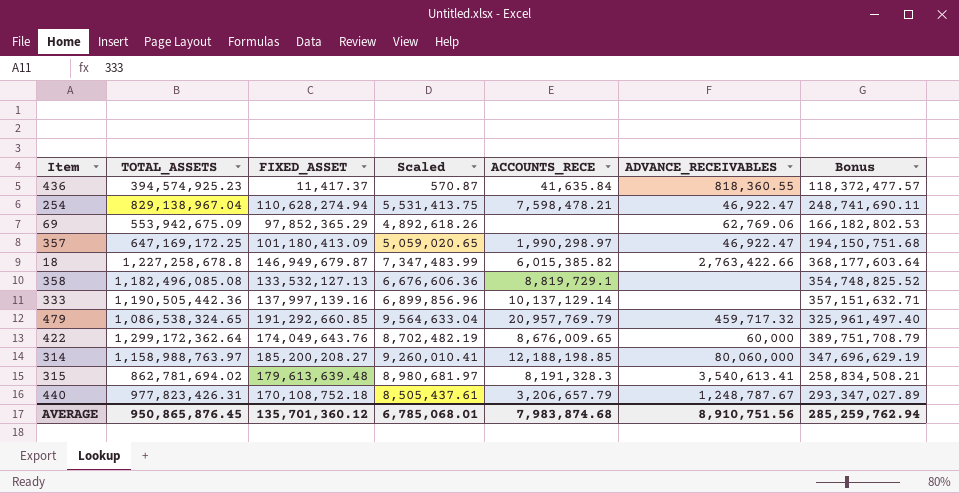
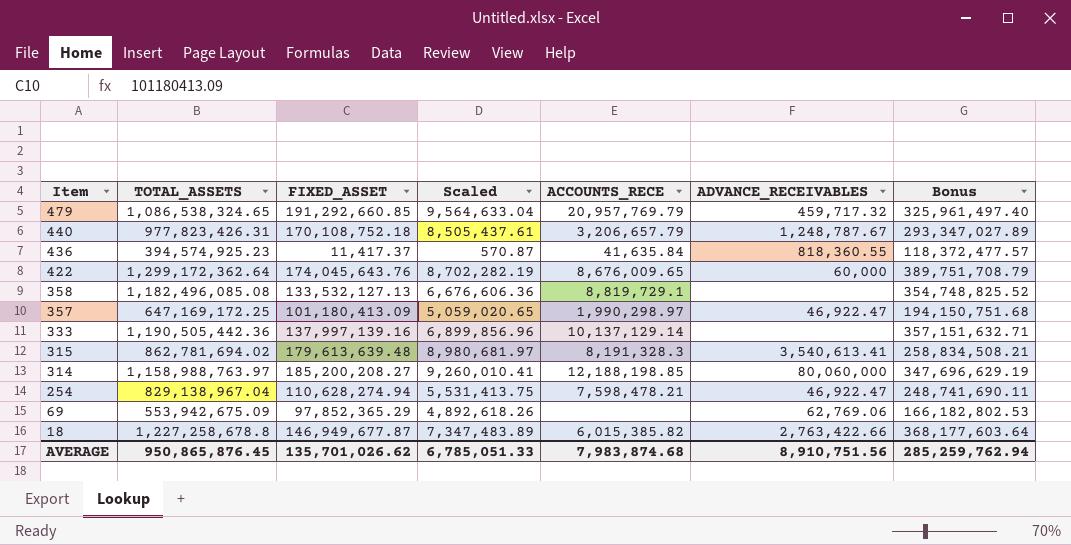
row order: none -> Item descending
422 | FIXED_ASSET: 174,049,643.76 -> 174,045,643.76
422 | Scaled: 8,702,482.19 -> 8,702,282.19
18 | FIXED_ASSET: 146,949,679.87 -> 146,949,677.87
18 | Scaled: 7,347,483.99 -> 7,347,483.89
AVERAGE | FIXED_ASSET: 135,701,360.12 -> 135,701,026.62
AVERAGE | Scaled: 6,785,068.01 -> 6,785,051.33

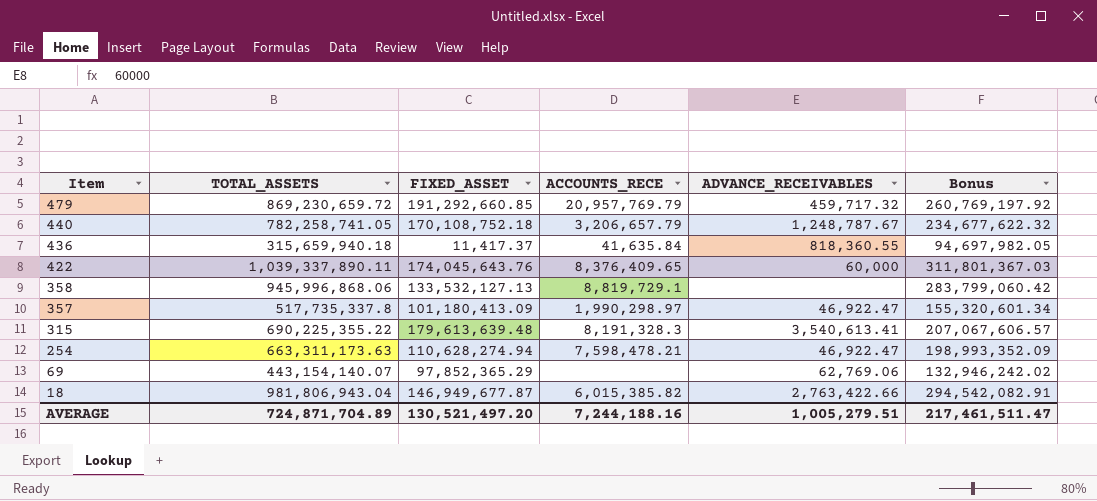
column Scaled | formula: [FIXED_ASSET] * 0.05 -> none
row 333: 1,190,505,442.36 | 137,997,139.16 | 6,899,856.96 | 10,137,129.14 | none | 357,151,632.71 -> none
row 314: 1,158,988,763.97 | 185,200,208.27 | 9,260,010.41 | 12,188,198.85 | 80,060,000 | 347,696,629.19 -> none
479 | TOTAL_ASSETS: 1,086,538,324.65 -> 869,230,659.72
479 | Bonus: 325,961,497.40 -> 260,769,197.92
440 | TOTAL_ASSETS: 977,823,426.31 -> 782,258,741.05
440 | Bonus: 293,347,027.89 -> 234,677,622.32
436 | TOTAL_ASSETS: 394,574,925.23 -> 315,659,940.18
436 | Bonus: 118,372,477.57 -> 94,697,982.05
422 | TOTAL_ASSETS: 1,299,172,362.64 -> 1,039,337,890.11
422 | ACCOUNTS_RECE: 8,676,009.65 -> 8,376,409.65
422 | Bonus: 389,751,708.79 -> 311,801,367.03
358 | TOTAL_ASSETS: 1,182,496,085.08 -> 945,996,868.06
358 | Bonus: 354,748,825.52 -> 283,799,060.42
357 | TOTAL_ASSETS: 647,169,172.25 -> 517,735,337.8
357 | Bonus: 194,150,751.68 -> 155,320,601.34
315 | TOTAL_ASSETS: 862,781,694.02 -> 690,225,355.22
315 | Bonus: 258,834,508.21 -> 207,067,606.57
254 | TOTAL_ASSETS: 829,138,967.04 -> 663,311,173.63
254 | Bonus: 248,741,690.11 -> 198,993,352.09
69 | TOTAL_ASSETS: 553,942,675.09 -> 443,154,140.07
69 | Bonus: 166,182,802.53 -> 132,946,242.02
18 | TOTAL_ASSETS: 1,227,258,678.8 -> 981,806,943.04
18 | Bonus: 368,177,603.64 -> 294,542,082.91
AVERAGE | TOTAL_ASSETS: 950,865,876.45 -> 724,871,704.89
AVERAGE | FIXED_ASSET: 135,701,026.62 -> 130,521,497.20
AVERAGE | ACCOUNTS_RECE: 7,983,874.68 -> 7,244,188.16
AVERAGE | ADVANCE_RECEIVABLES: 8,910,751.56 -> 1,005,279.51
AVERAGE | Bonus: 285,259,762.94 -> 217,461,511.47

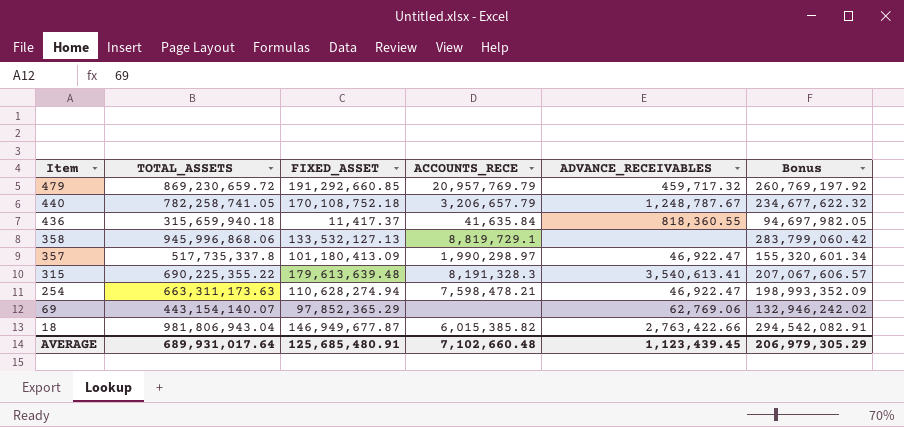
row 422: 1,039,337,890.11 | 174,045,643.76 | 8,376,409.65 | 60,000 | 311,801,367.03 -> none
AVERAGE | TOTAL_ASSETS: 724,871,704.89 -> 689,931,017.64
AVERAGE | FIXED_ASSET: 130,521,497.20 -> 125,685,480.91
AVERAGE | ACCOUNTS_RECE: 7,244,188.16 -> 7,102,660.48
AVERAGE | ADVANCE_RECEIVABLES: 1,005,279.51 -> 1,123,439.45
AVERAGE | Bonus: 217,461,511.47 -> 206,979,305.29

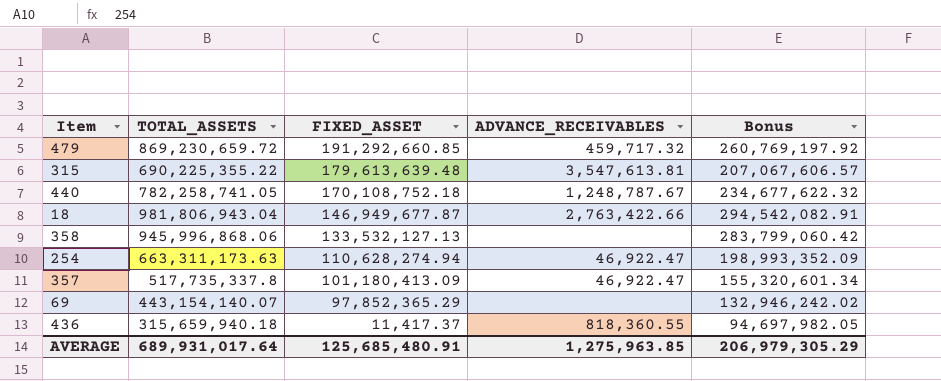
row order: Item descending -> FIXED_ASSET descending
column ACCOUNTS_RECE | position: 4 -> none
315 | ADVANCE_RECEIVABLES: 3,540,613.41 -> 3,547,613.81
69 | ADVANCE_RECEIVABLES: 62,769.06 -> none
AVERAGE | ADVANCE_RECEIVABLES: 1,123,439.45 -> 1,275,963.85

